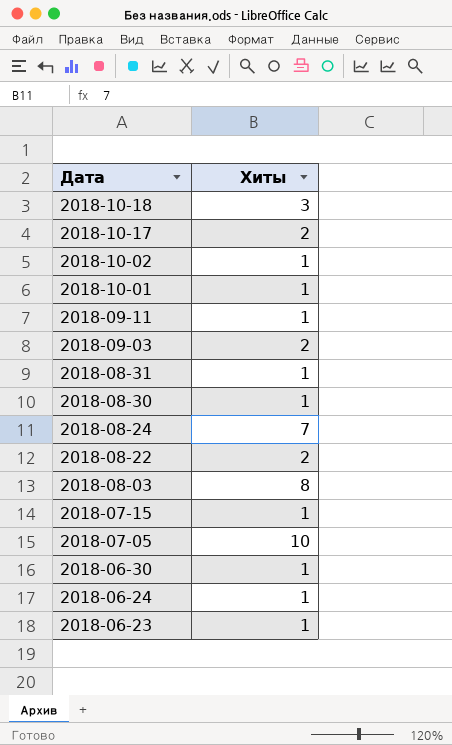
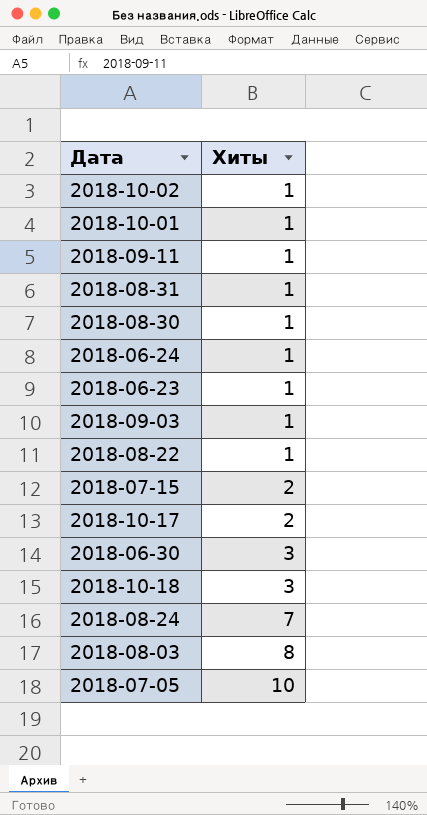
row order: Дата descending -> Хиты ascending
2018-09-03 | Хиты: 2 -> 1
2018-08-22 | Хиты: 2 -> 1
2018-07-15 | Хиты: 1 -> 2
2018-06-30 | Хиты: 1 -> 3

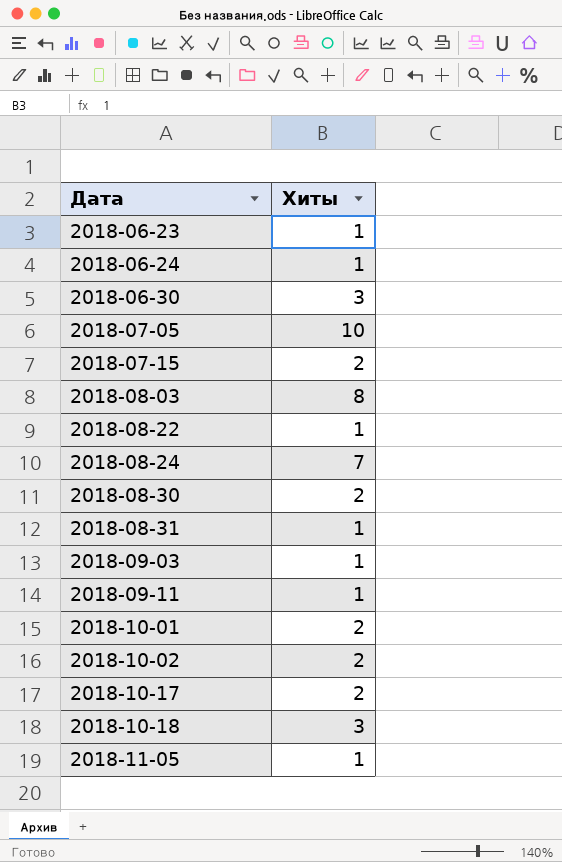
row order: Хиты ascending -> Дата ascending
2018-08-30 | Хиты: 1 -> 2
2018-10-01 | Хиты: 1 -> 2
2018-10-02 | Хиты: 1 -> 2
row 2018-11-05: none -> 1

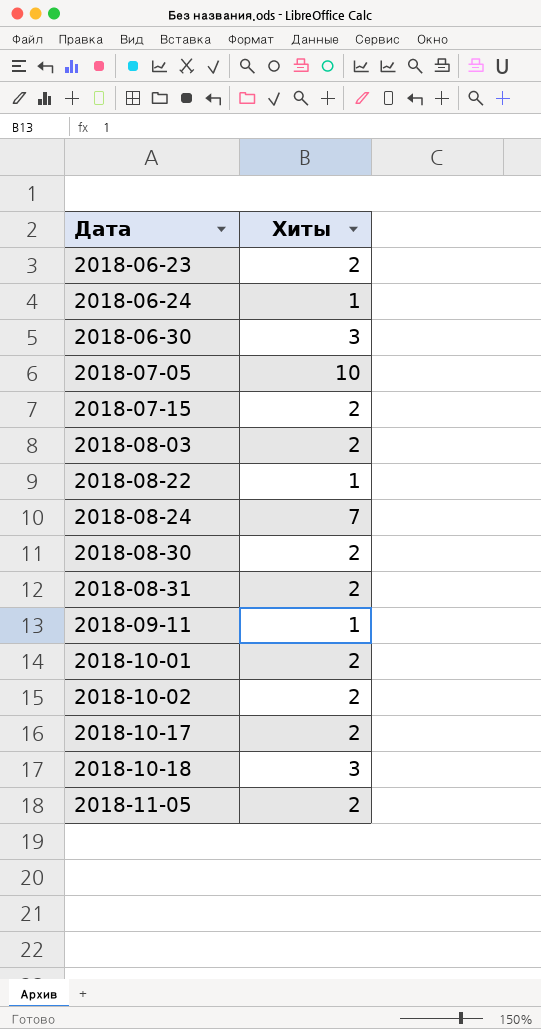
row 2018-09-03: 1 -> none
2018-06-23 | Хиты: 1 -> 2
2018-08-03 | Хиты: 8 -> 2
2018-08-31 | Хиты: 1 -> 2
2018-11-05 | Хиты: 1 -> 2

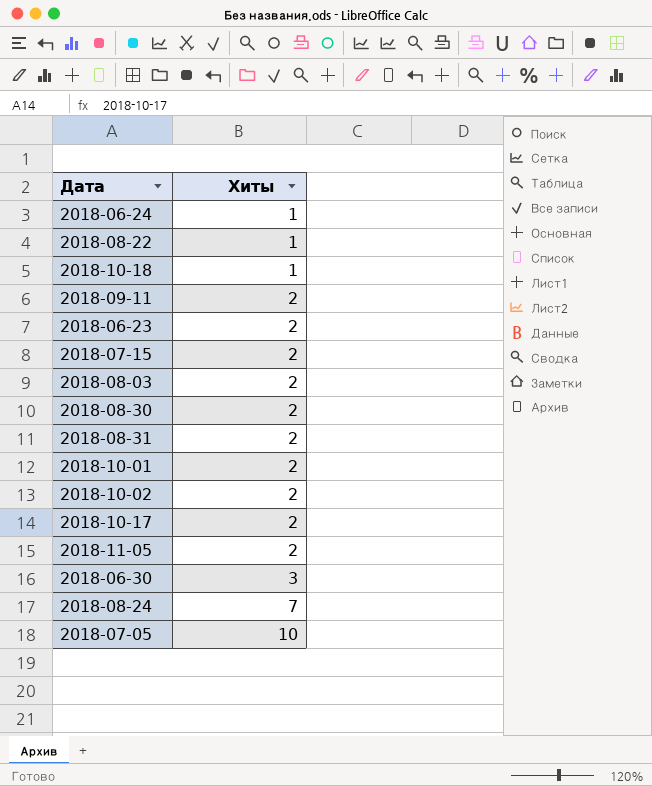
row order: Дата ascending -> Хиты ascending
2018-10-18 | Хиты: 3 -> 1
2018-09-11 | Хиты: 1 -> 2

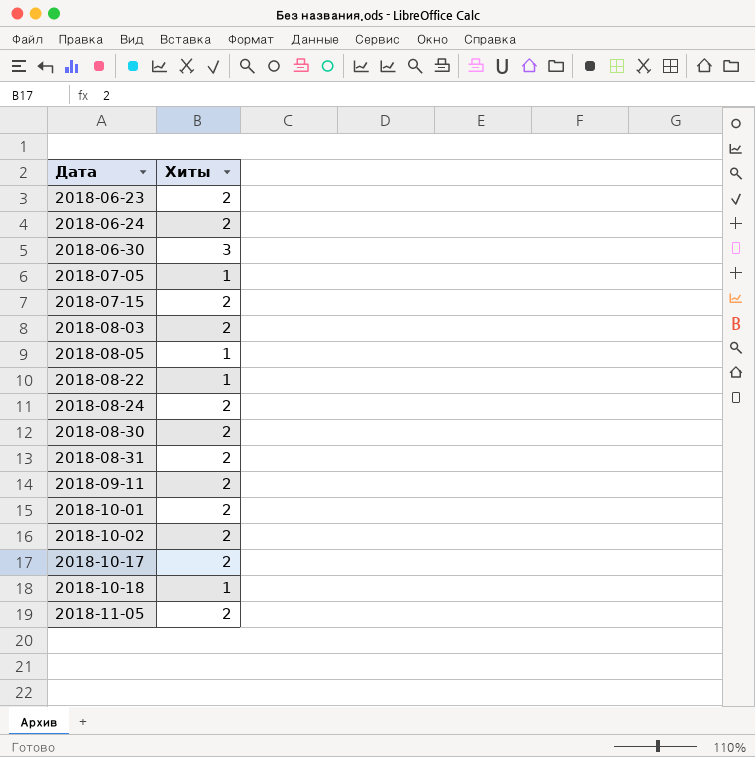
row order: Хиты ascending -> Дата ascending
2018-06-24 | Хиты: 1 -> 2
2018-07-05 | Хиты: 10 -> 1
row 2018-08-05: none -> 1
2018-08-24 | Хиты: 7 -> 2

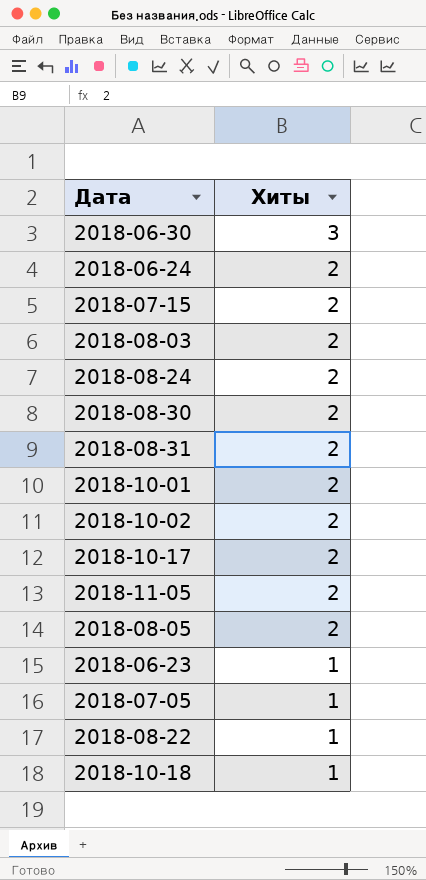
row order: Дата ascending -> Хиты descending
row 2018-09-11: 2 -> none
2018-08-05 | Хиты: 1 -> 2
2018-06-23 | Хиты: 2 -> 1

